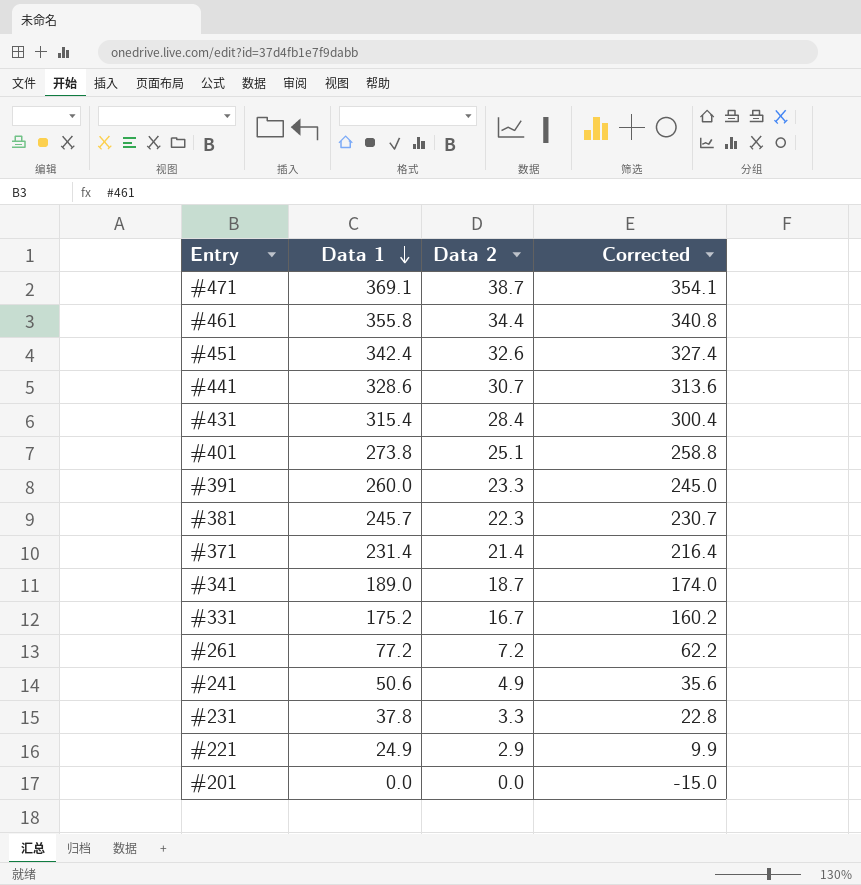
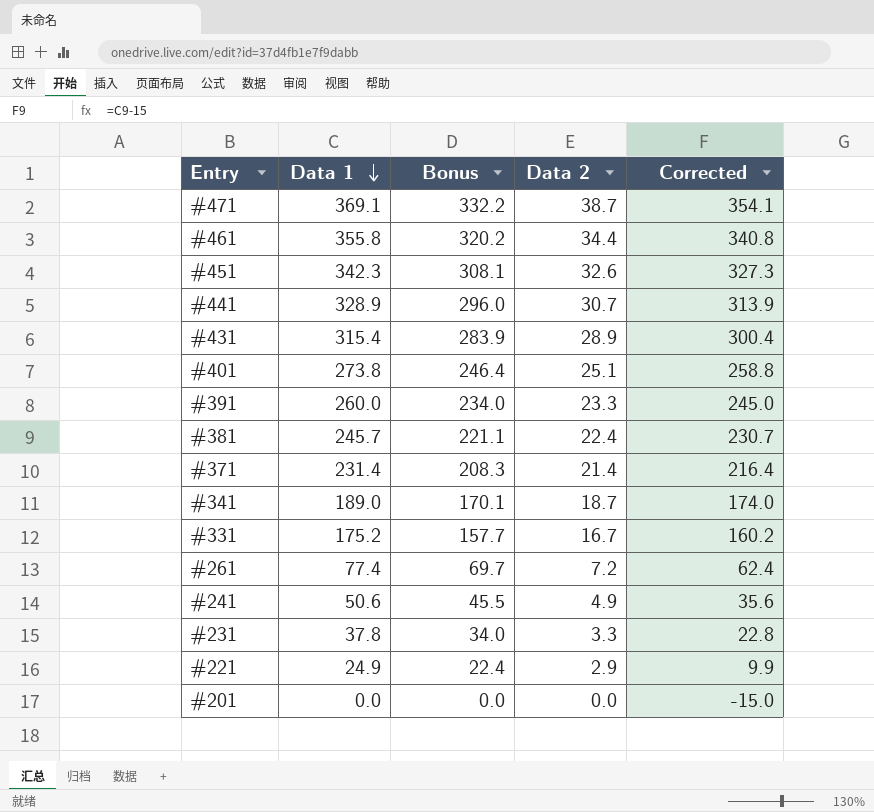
column Bonus | formula: none -> [Data 1] * 0.9
#451 | Data 1: 342.4 -> 342.3
#451 | Corrected: 327.4 -> 327.3
#441 | Data 1: 328.6 -> 328.9
#441 | Corrected: 313.6 -> 313.9
#431 | Data 2: 28.4 -> 28.9
#381 | Data 2: 22.3 -> 22.4
#261 | Data 1: 77.2 -> 77.4
#261 | Corrected: 62.2 -> 62.4

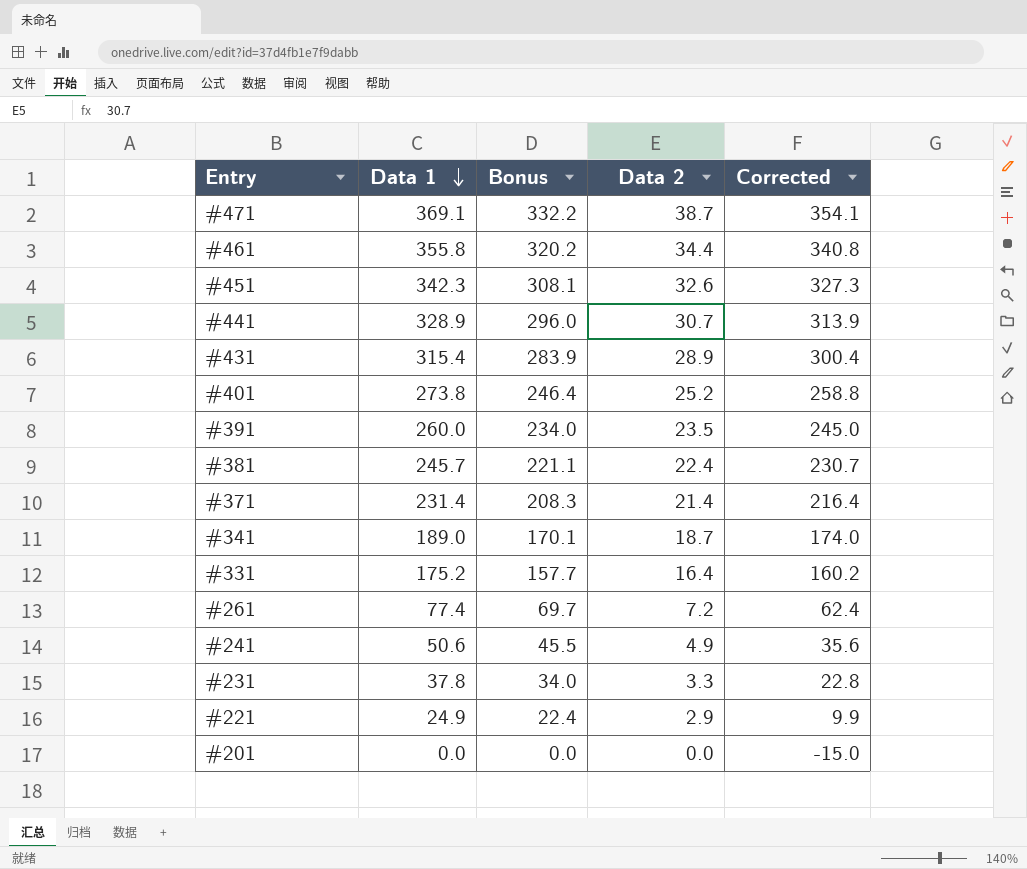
#401 | Data 2: 25.1 -> 25.2
#391 | Data 2: 23.3 -> 23.5
#331 | Data 2: 16.7 -> 16.4

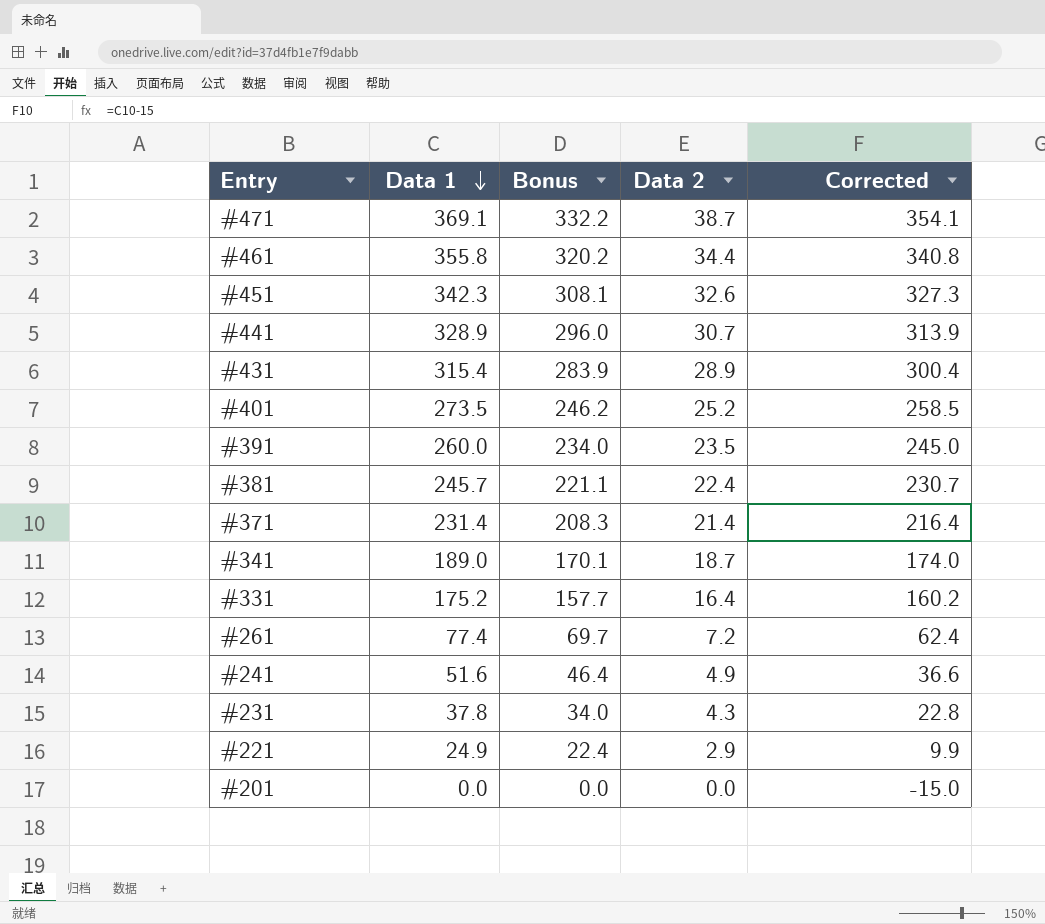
#401 | Data 1: 273.8 -> 273.5
#401 | Bonus: 246.4 -> 246.2
#401 | Corrected: 258.8 -> 258.5
#241 | Data 1: 50.6 -> 51.6
#241 | Bonus: 45.5 -> 46.4
#241 | Corrected: 35.6 -> 36.6
#231 | Data 2: 3.3 -> 4.3

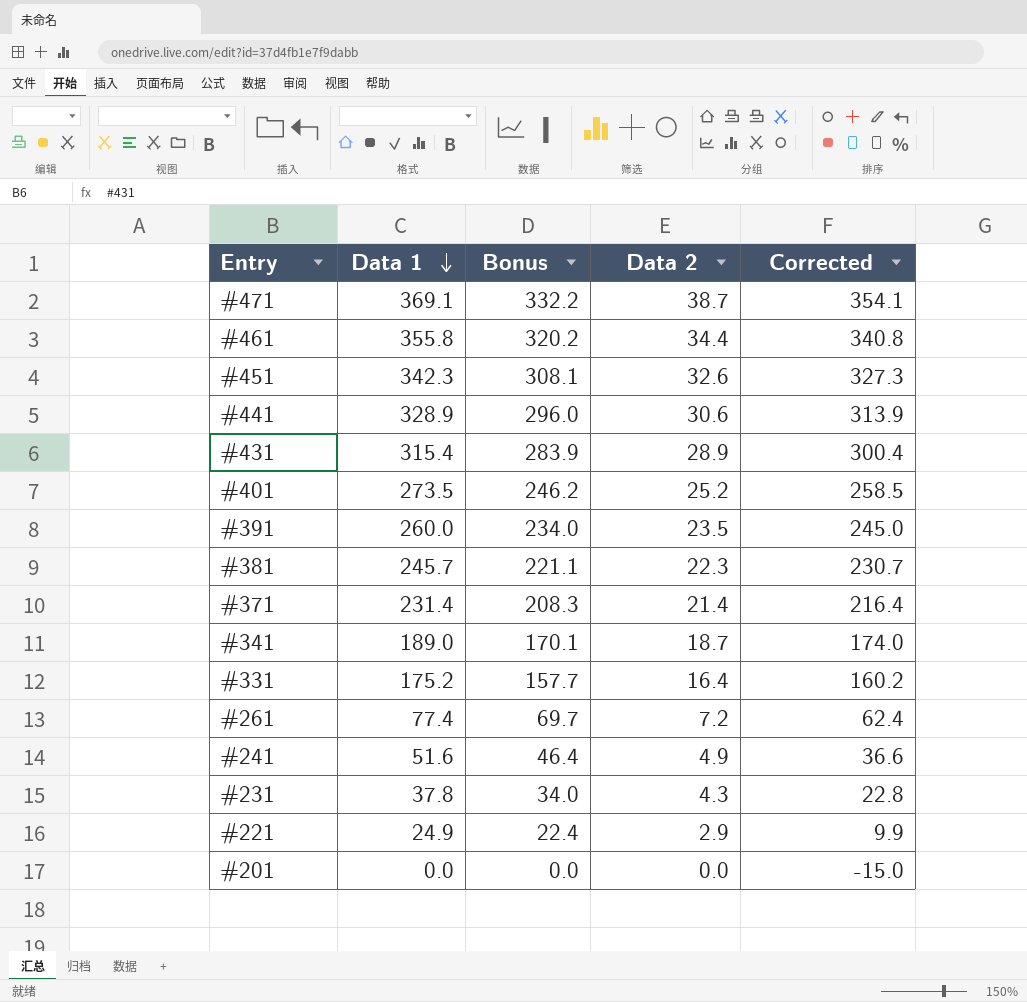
#441 | Data 2: 30.7 -> 30.6
#381 | Data 2: 22.4 -> 22.3

